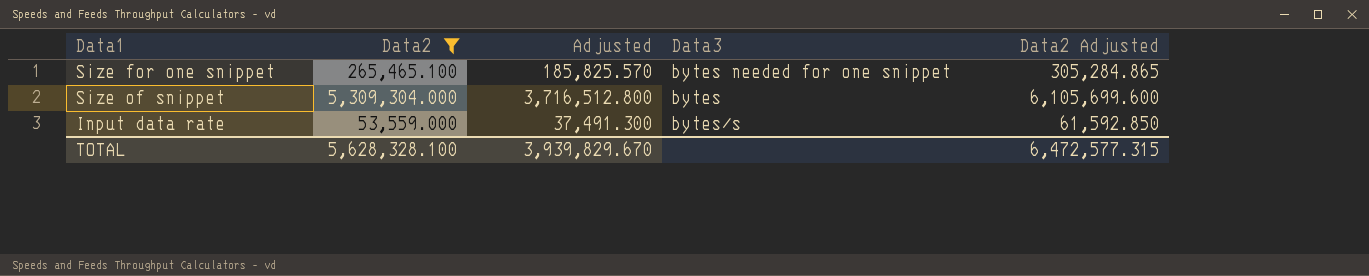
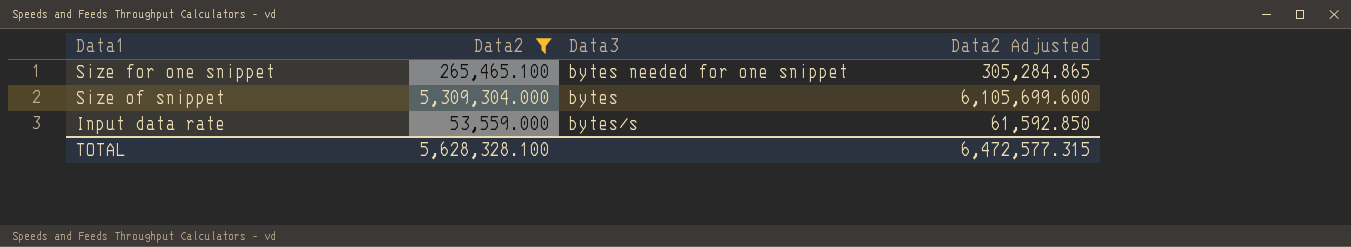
column Adjusted | formula: [Data2] * 0.7 -> none

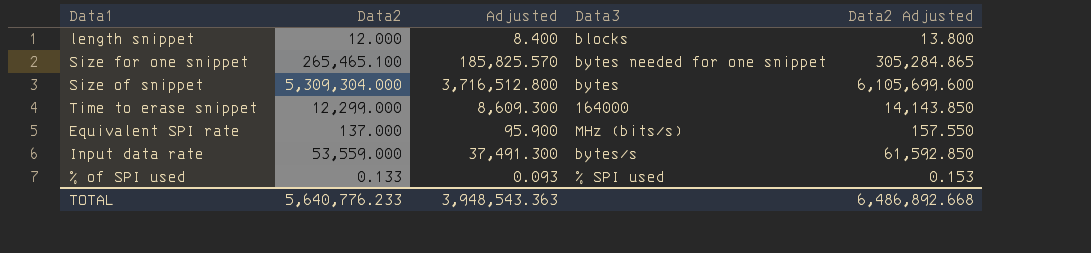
filter: Data2 >= 53,559.000 -> none
column Adjusted | formula: none -> [Data2] * 0.7
TOTAL | Data2: 5,628,328.100 -> 5,640,776.233
TOTAL | Data2 Adjusted: 6,472,577.315 -> 6,486,892.668

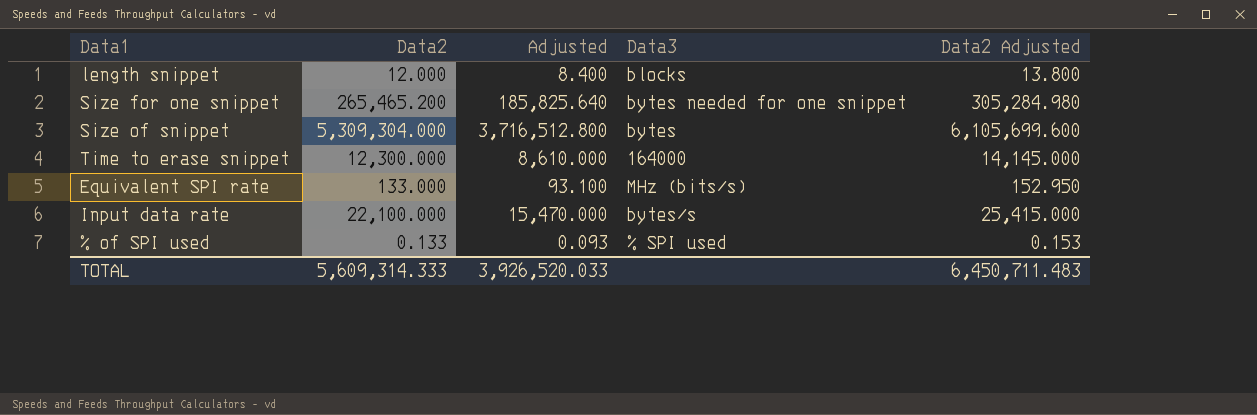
Size for one snippet | Data2: 265,465.100 -> 265,465.200
Size for one snippet | Adjusted: 185,825.570 -> 185,825.640
Size for one snippet | Data2 Adjusted: 305,284.865 -> 305,284.980
Time to erase snippet | Data2: 12,299.000 -> 12,300.000
Time to erase snippet | Adjusted: 8,609.300 -> 8,610.000
Time to erase snippet | Data2 Adjusted: 14,143.850 -> 14,145.000
Equivalent SPI rate | Data2: 137.000 -> 133.000
Equivalent SPI rate | Adjusted: 95.900 -> 93.100
Equivalent SPI rate | Data2 Adjusted: 157.550 -> 152.950
Input data rate | Data2: 53,559.000 -> 22,100.000
Input data rate | Adjusted: 37,491.300 -> 15,470.000
Input data rate | Data2 Adjusted: 61,592.850 -> 25,415.000
TOTAL | Data2: 5,640,776.233 -> 5,609,314.333
TOTAL | Adjusted: 3,948,543.363 -> 3,926,520.033
TOTAL | Data2 Adjusted: 6,486,892.668 -> 6,450,711.483

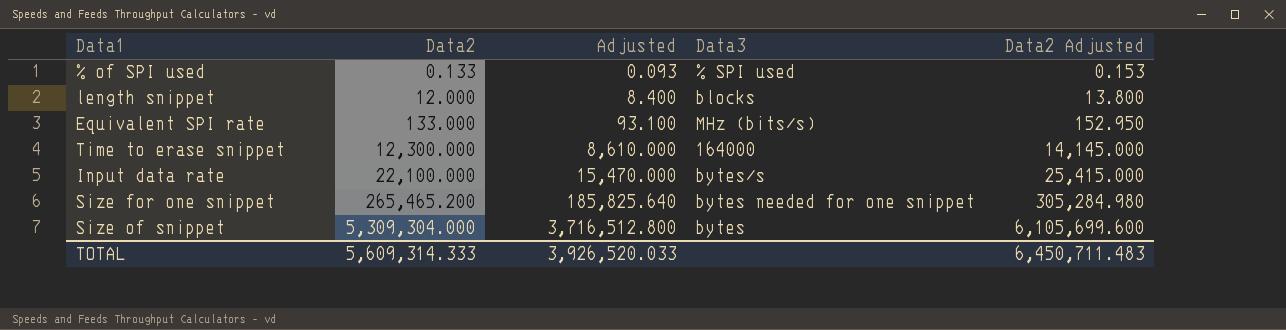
row order: none -> Data2 ascending

